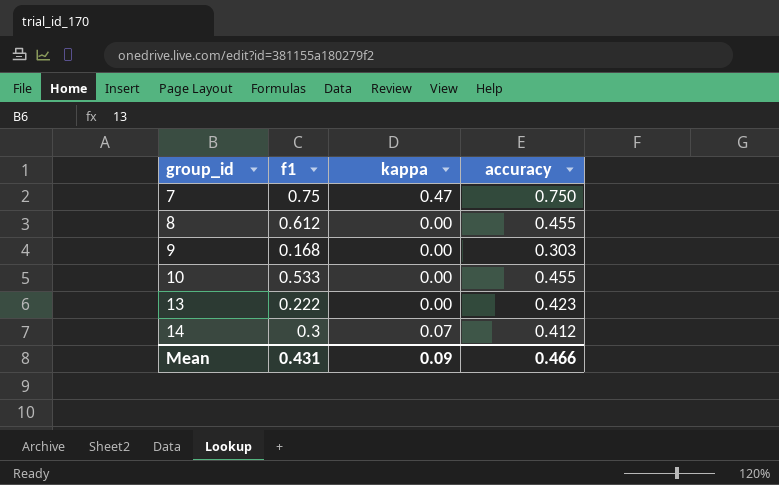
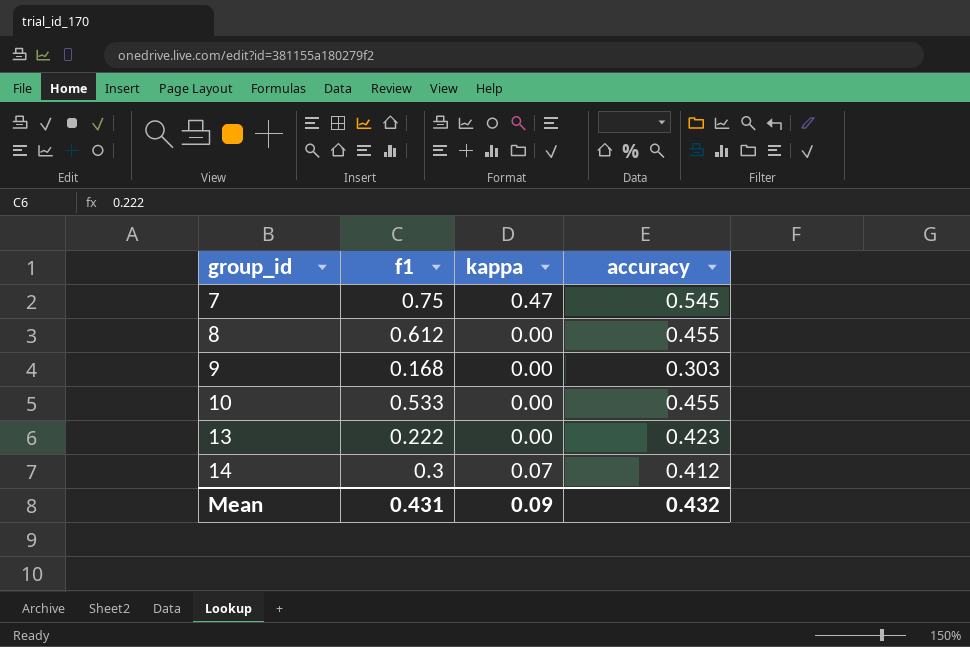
7 | accuracy: 0.750 -> 0.545
Mean | accuracy: 0.466 -> 0.432

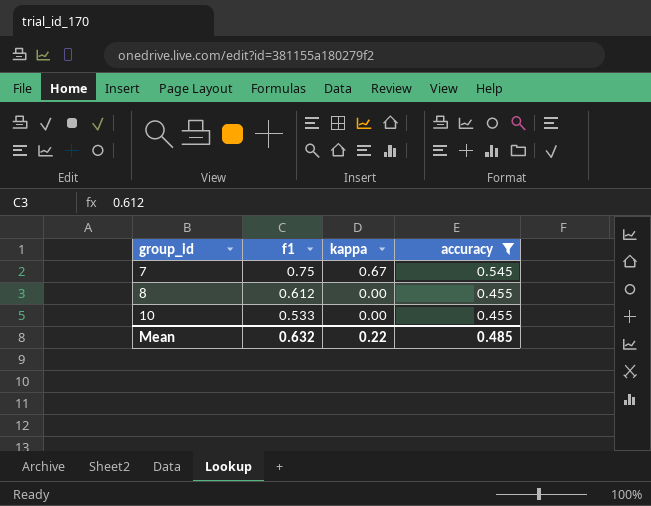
filter: none -> accuracy >= 0.455
7 | kappa: 0.47 -> 0.67
Mean | f1: 0.431 -> 0.632
Mean | kappa: 0.09 -> 0.22
Mean | accuracy: 0.432 -> 0.485

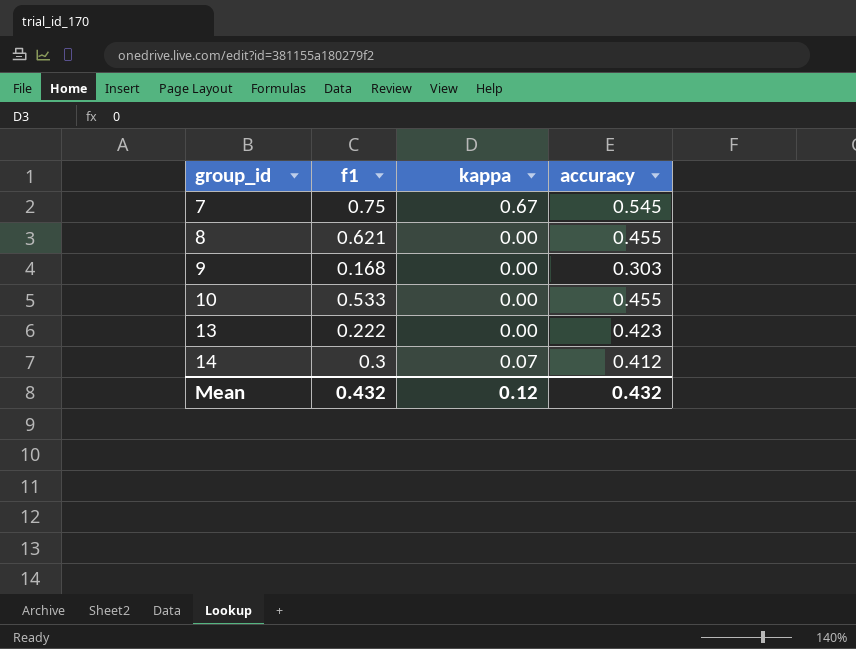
filter: accuracy >= 0.455 -> none
8 | f1: 0.612 -> 0.621
Mean | f1: 0.632 -> 0.432
Mean | kappa: 0.22 -> 0.12
Mean | accuracy: 0.485 -> 0.432

